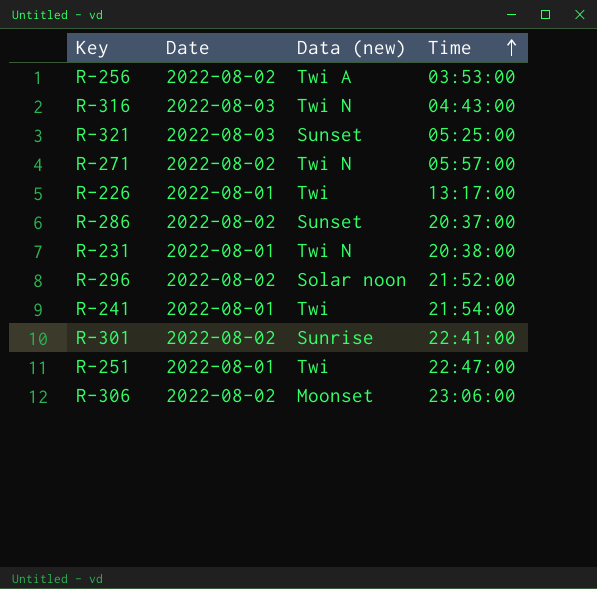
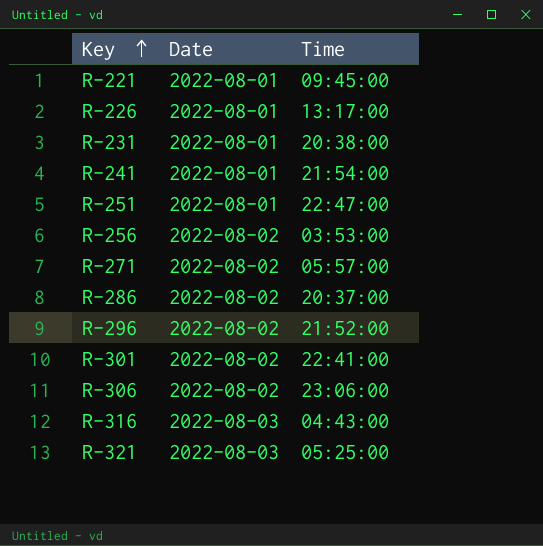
row order: Time ascending -> Key ascending
column Data (new) | position: 3 -> none
row R-221: none -> 2022-08-01 | 09:45:00

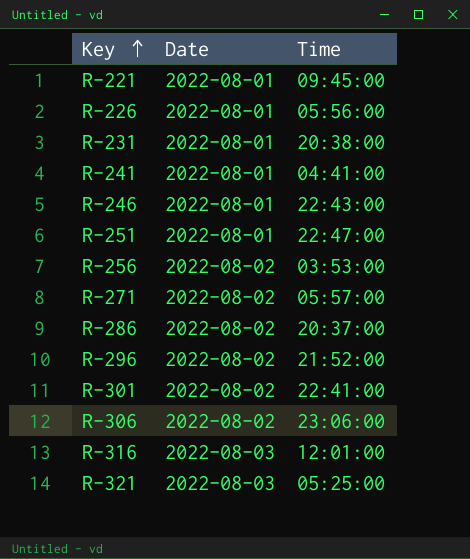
R-226 | Time: 13:17:00 -> 05:56:00
R-241 | Time: 21:54:00 -> 04:41:00
row R-246: none -> 2022-08-01 | 22:43:00
R-316 | Time: 04:43:00 -> 12:01:00

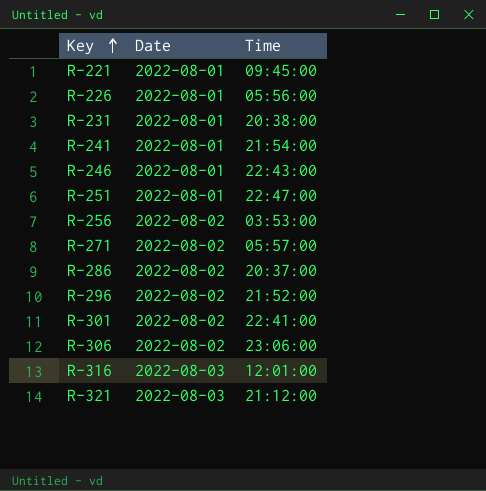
R-241 | Time: 04:41:00 -> 21:54:00
R-321 | Time: 05:25:00 -> 21:12:00

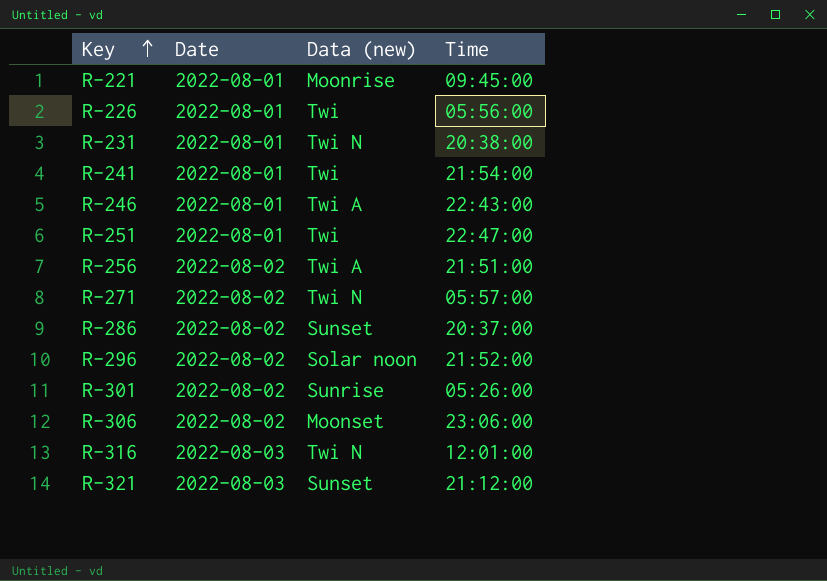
column Data (new) | position: none -> 3
R-256 | Time: 03:53:00 -> 21:51:00
R-301 | Time: 22:41:00 -> 05:26:00

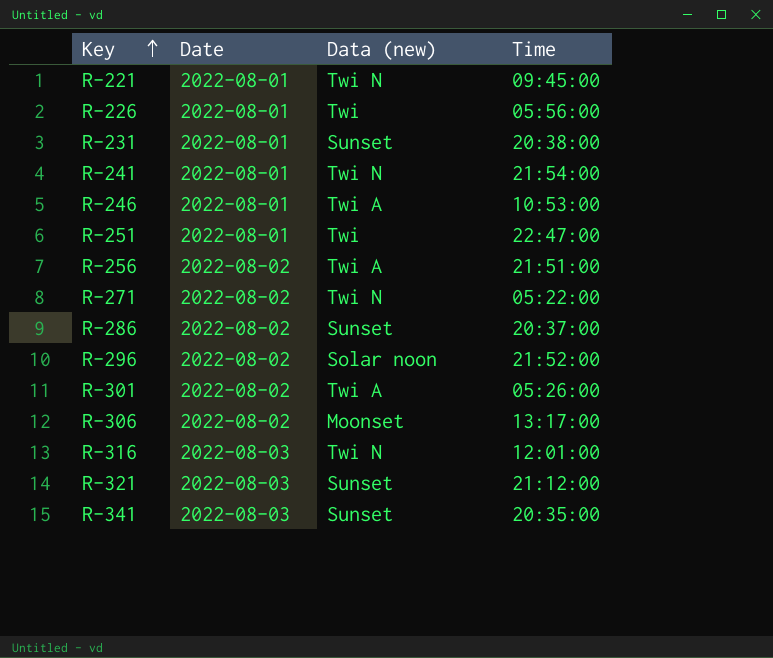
R-221 | Data (new): Moonrise -> Twi N
R-231 | Data (new): Twi N -> Sunset
R-241 | Data (new): Twi -> Twi N
R-246 | Time: 22:43:00 -> 10:53:00
R-271 | Time: 05:57:00 -> 05:22:00
R-301 | Data (new): Sunrise -> Twi A
R-306 | Time: 23:06:00 -> 13:17:00
row R-341: none -> 2022-08-03 | Sunset | 20:35:00

